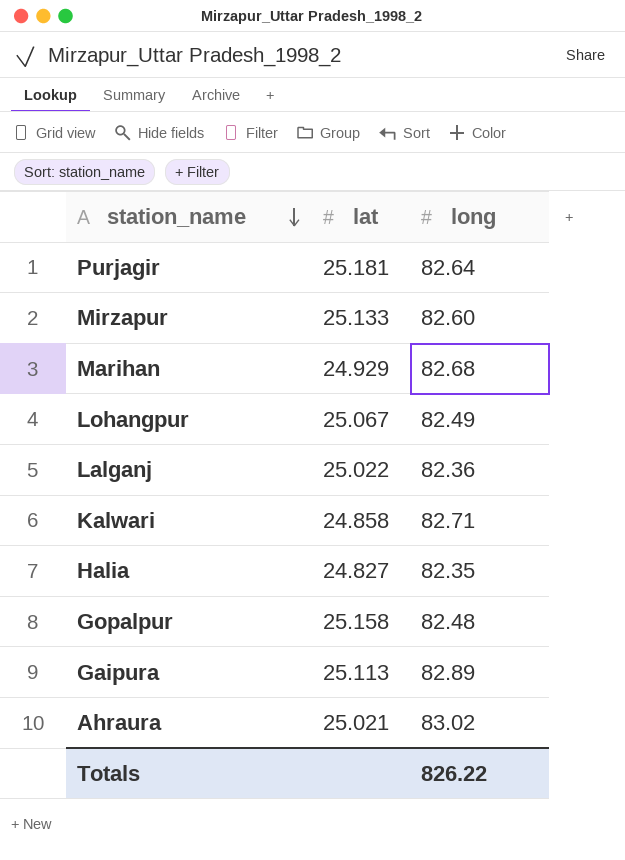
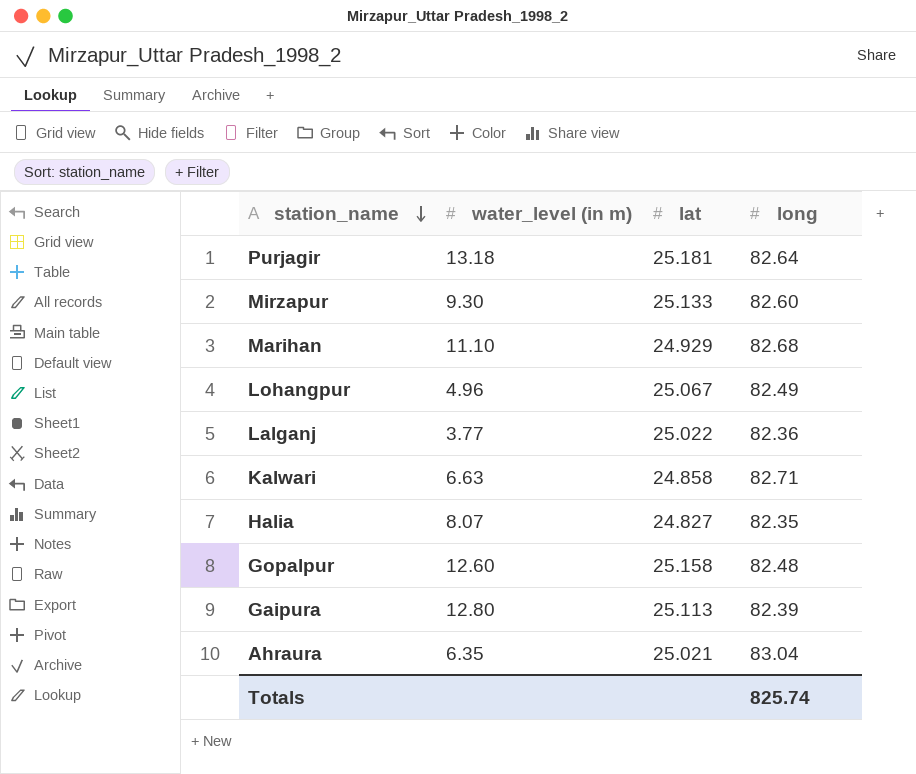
column water_level (in m) | position: none -> 2
Gaipura | long: 82.89 -> 82.39
Ahraura | long: 83.02 -> 83.04
Totals | long: 826.22 -> 825.74

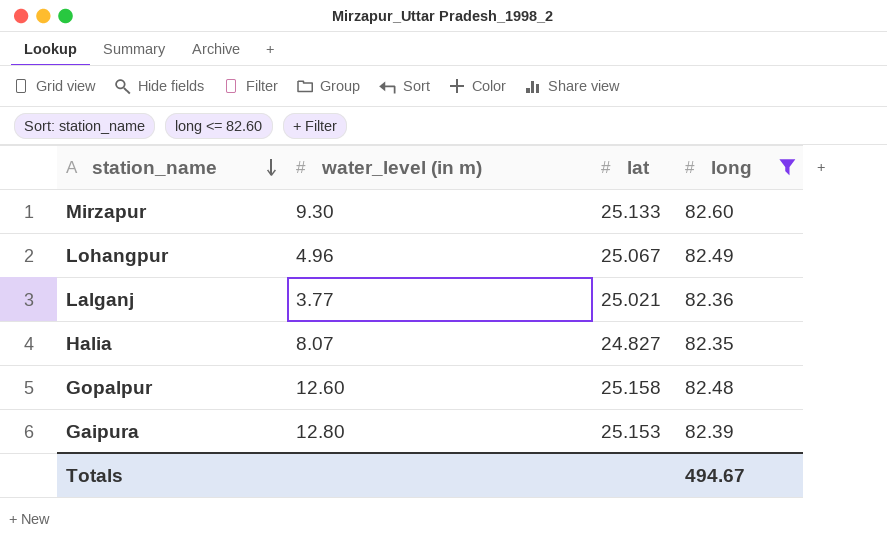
filter: none -> long <= 82.60
Lalganj | lat: 25.022 -> 25.021
Gaipura | lat: 25.113 -> 25.153
Totals | long: 825.74 -> 494.67

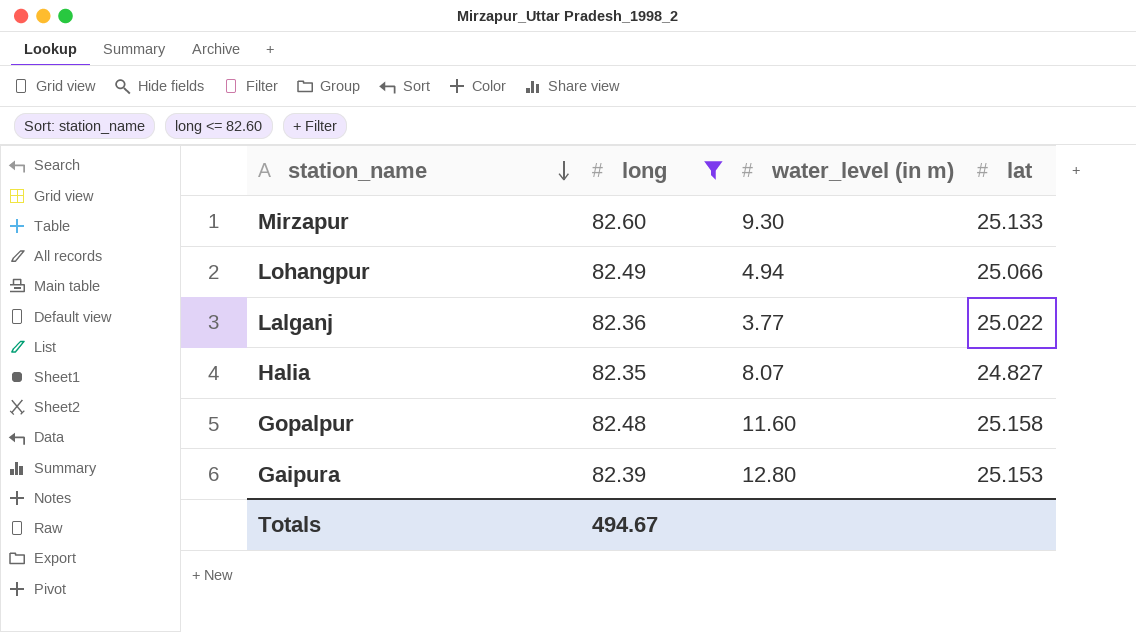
column long | position: 4 -> 2
Lohangpur | water_level (in m): 4.96 -> 4.94
Lohangpur | lat: 25.067 -> 25.066
Lalganj | lat: 25.021 -> 25.022
Gopalpur | water_level (in m): 12.60 -> 11.60

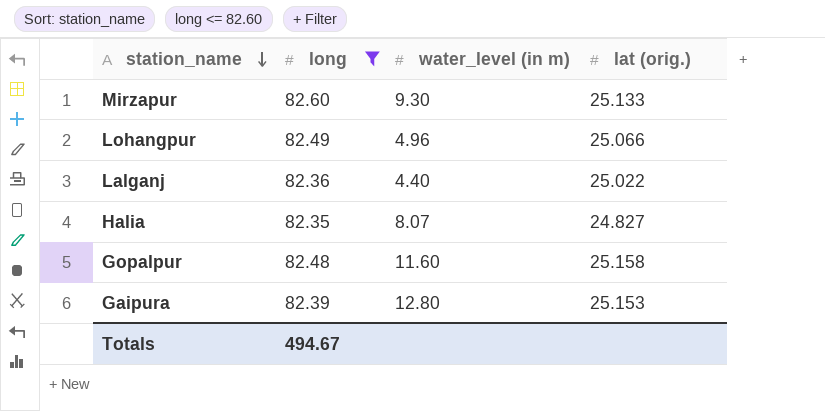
column name: lat -> lat (orig.)
Lohangpur | water_level (in m): 4.94 -> 4.96
Lalganj | water_level (in m): 3.77 -> 4.40

